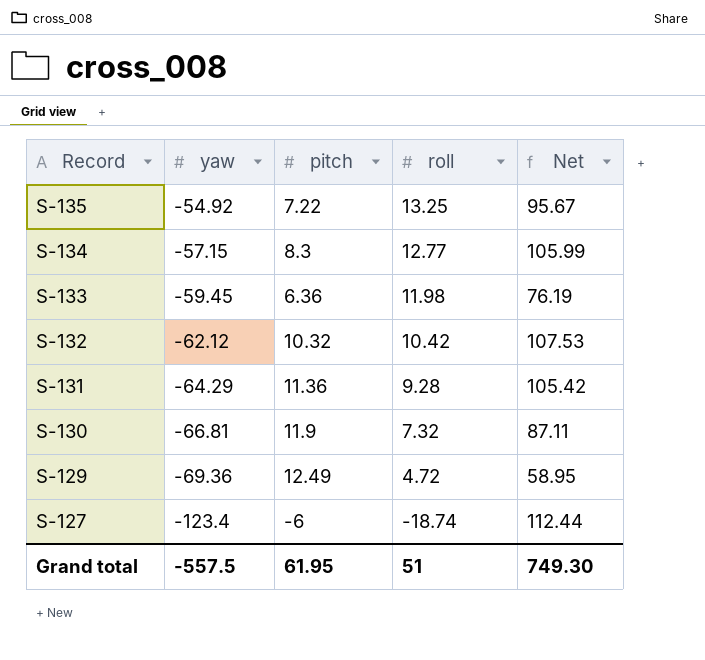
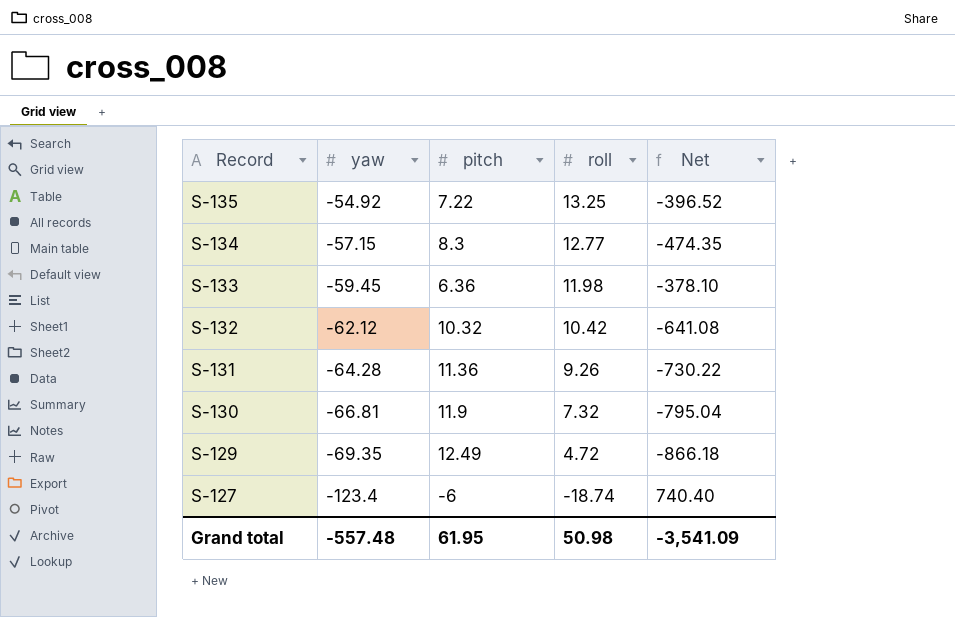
column Net | formula: [pitch] * [roll] -> [yaw] * [pitch]
S-131 | yaw: -64.29 -> -64.28
S-131 | roll: 9.28 -> 9.26
S-129 | yaw: -69.36 -> -69.35
Grand total | yaw: -557.5 -> -557.48
Grand total | roll: 51 -> 50.98
Grand total | Net: 749.30 -> -3,541.09

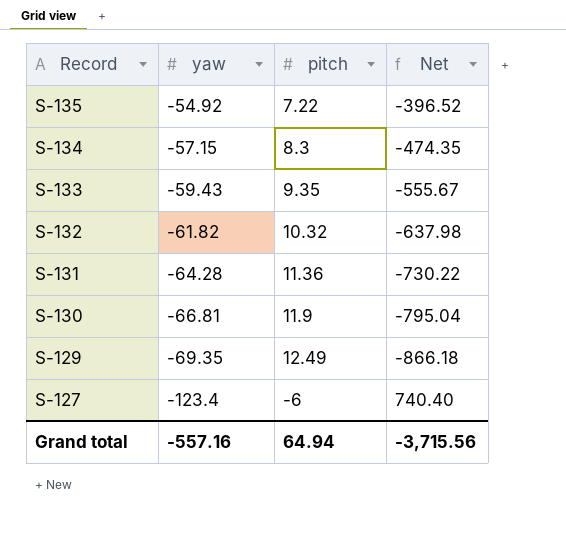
column roll | position: 4 -> none
S-133 | yaw: -59.45 -> -59.43
S-133 | pitch: 6.36 -> 9.35
S-133 | Net: -378.10 -> -555.67
S-132 | yaw: -62.12 -> -61.82
S-132 | Net: -641.08 -> -637.98
Grand total | yaw: -557.48 -> -557.16
Grand total | pitch: 61.95 -> 64.94
Grand total | Net: -3,541.09 -> -3,715.56

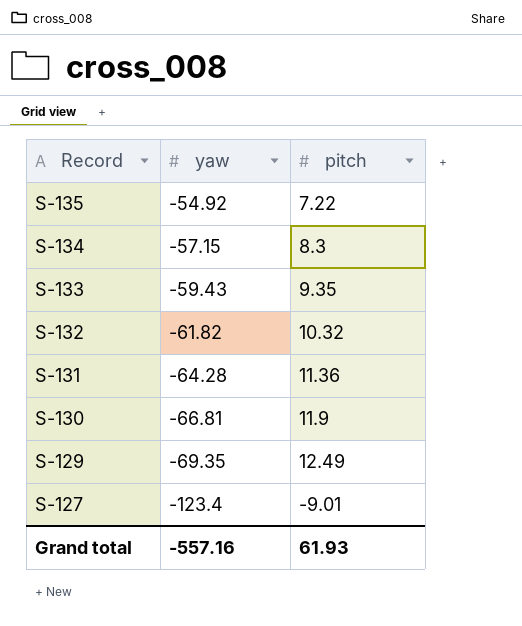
column Net | formula: [yaw] * [pitch] -> none
S-127 | pitch: -6 -> -9.01
Grand total | pitch: 64.94 -> 61.93

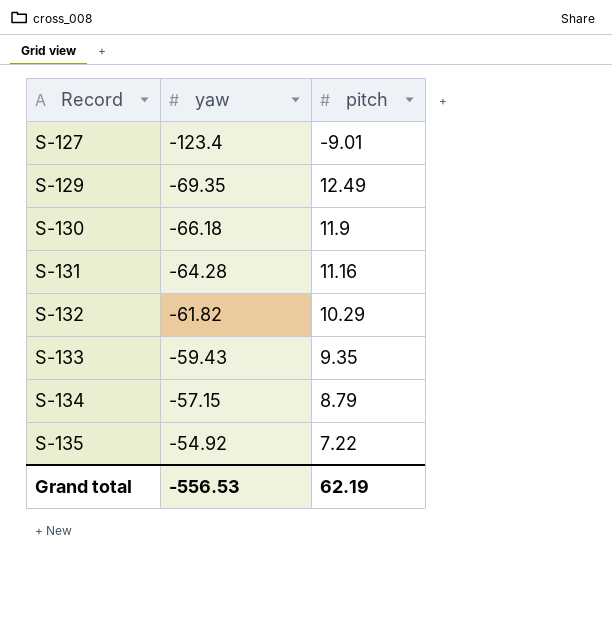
row order: Record descending -> Record ascending
S-130 | yaw: -66.81 -> -66.18
S-131 | pitch: 11.36 -> 11.16
S-132 | pitch: 10.32 -> 10.29
S-134 | pitch: 8.3 -> 8.79
Grand total | yaw: -557.16 -> -556.53
Grand total | pitch: 61.93 -> 62.19

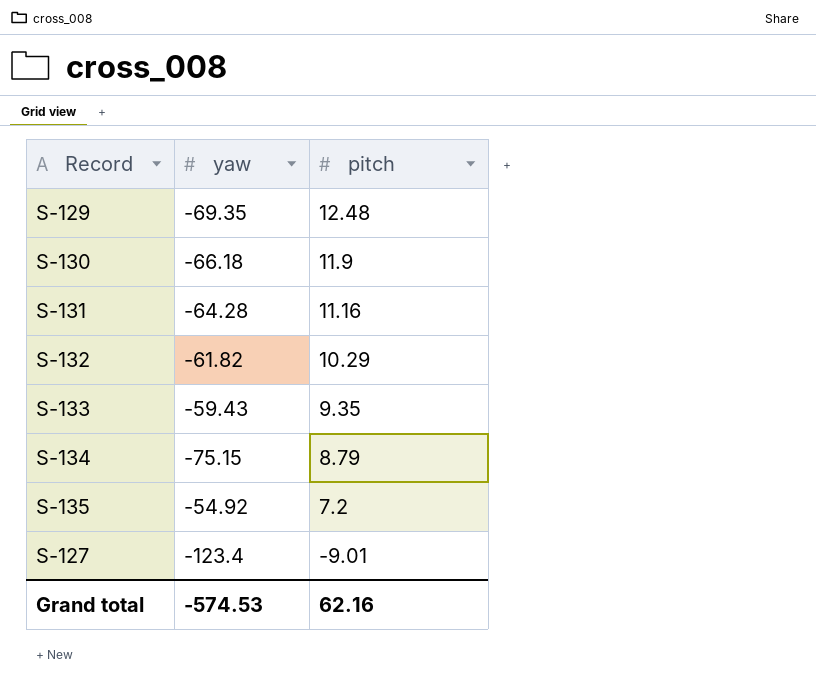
row order: Record ascending -> pitch descending
S-129 | pitch: 12.49 -> 12.48
S-134 | yaw: -57.15 -> -75.15
S-135 | pitch: 7.22 -> 7.2
Grand total | yaw: -556.53 -> -574.53
Grand total | pitch: 62.19 -> 62.16

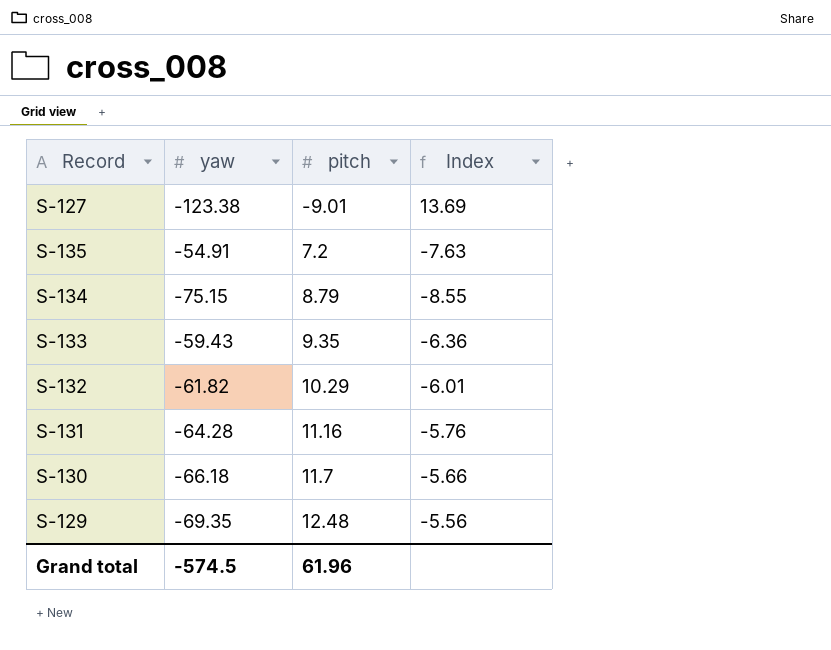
row order: pitch descending -> pitch ascending
column Index | formula: none -> [yaw] / [pitch]
S-127 | yaw: -123.4 -> -123.38
S-135 | yaw: -54.92 -> -54.91
S-130 | pitch: 11.9 -> 11.7
Grand total | yaw: -574.53 -> -574.5
Grand total | pitch: 62.16 -> 61.96

